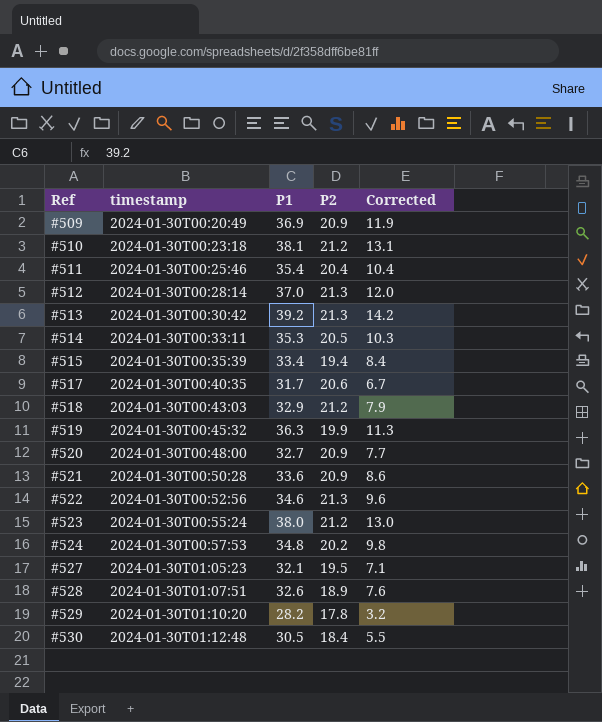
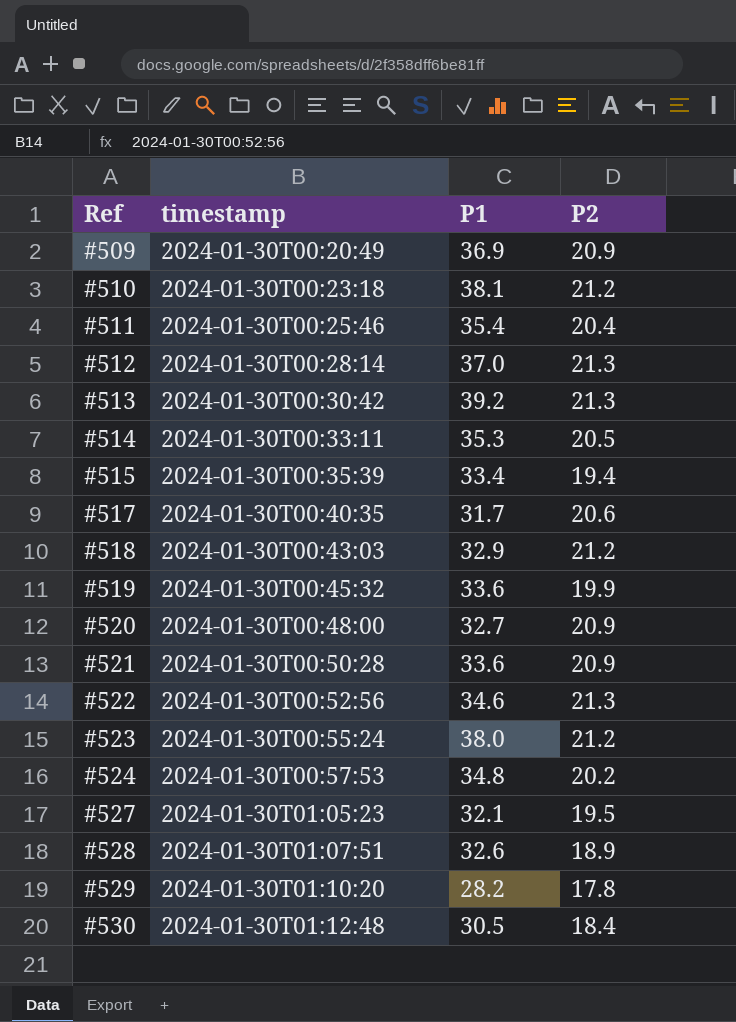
column Corrected | formula: [P1] - 25 -> none
#519 | P1: 36.3 -> 33.6

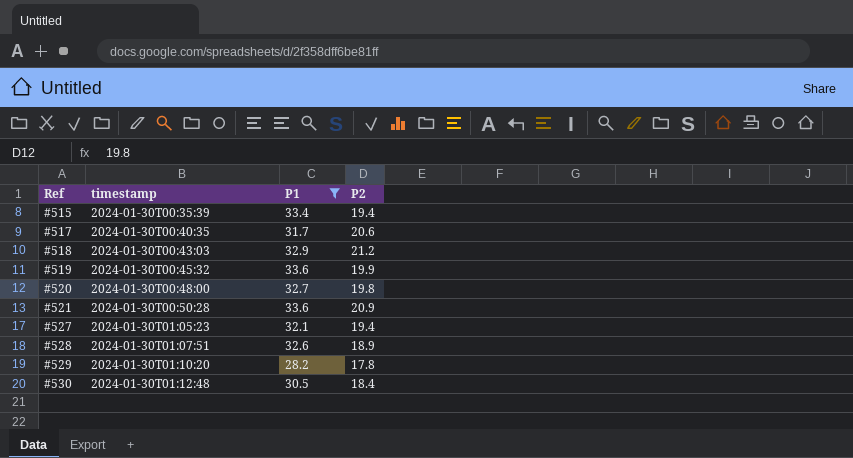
filter: none -> P1 <= 33.6
#520 | P2: 20.9 -> 19.8
#527 | P2: 19.5 -> 19.4

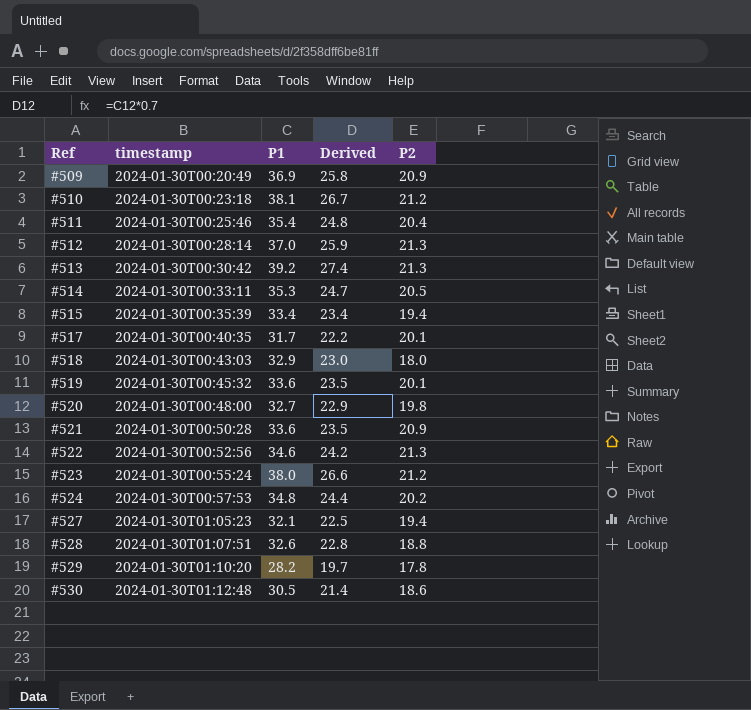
filter: P1 <= 33.6 -> none
column Derived | formula: none -> [P1] * 0.7
#517 | P2: 20.6 -> 20.1
#518 | P2: 21.2 -> 18.0
#519 | P2: 19.9 -> 20.1
#528 | P2: 18.9 -> 18.8
#530 | P2: 18.4 -> 18.6

